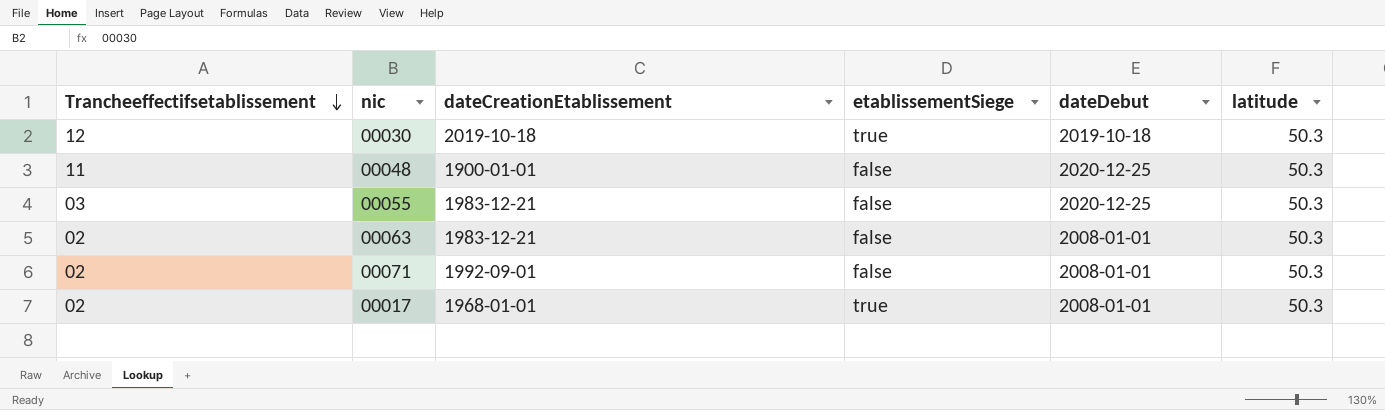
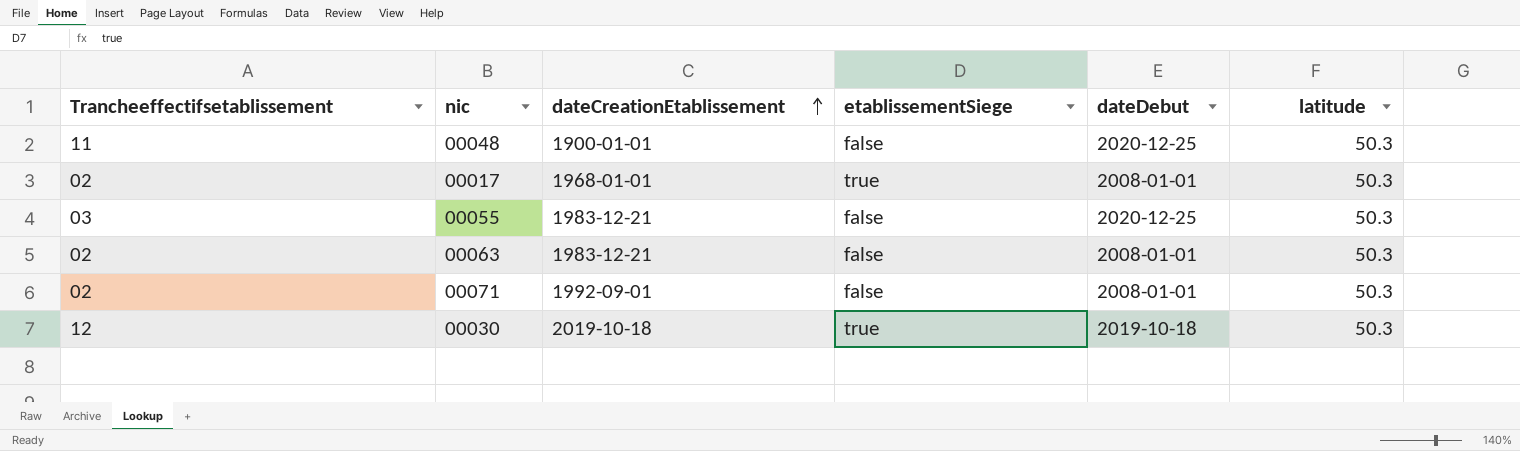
row order: Trancheeffectifsetablissement descending -> dateCreationEtablissement ascending

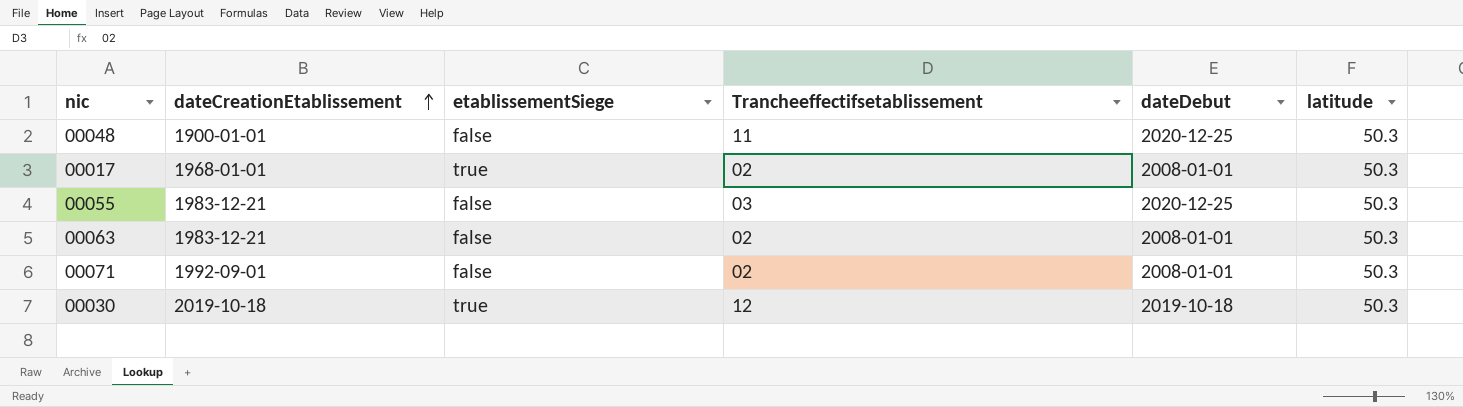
column Trancheeffectifsetablissement | position: 1 -> 4

